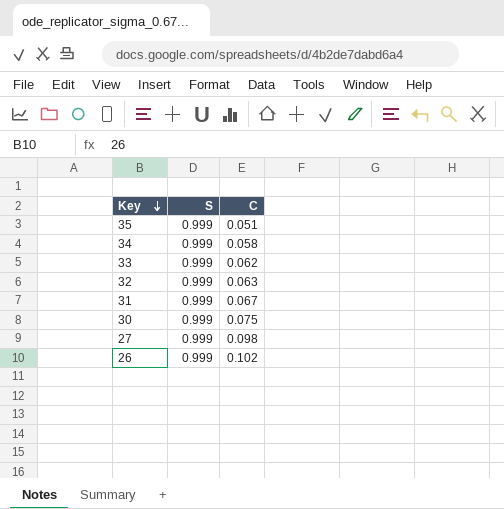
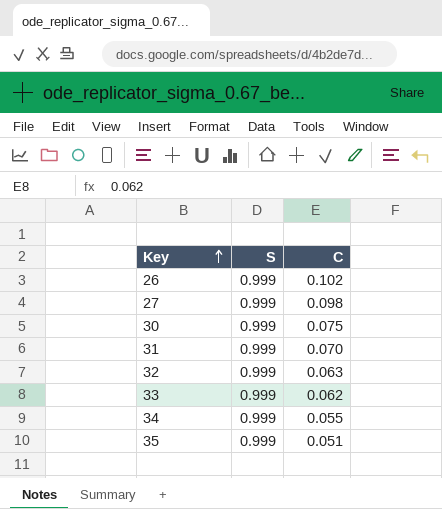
row order: Key descending -> Key ascending
31 | C: 0.067 -> 0.070
34 | C: 0.058 -> 0.055

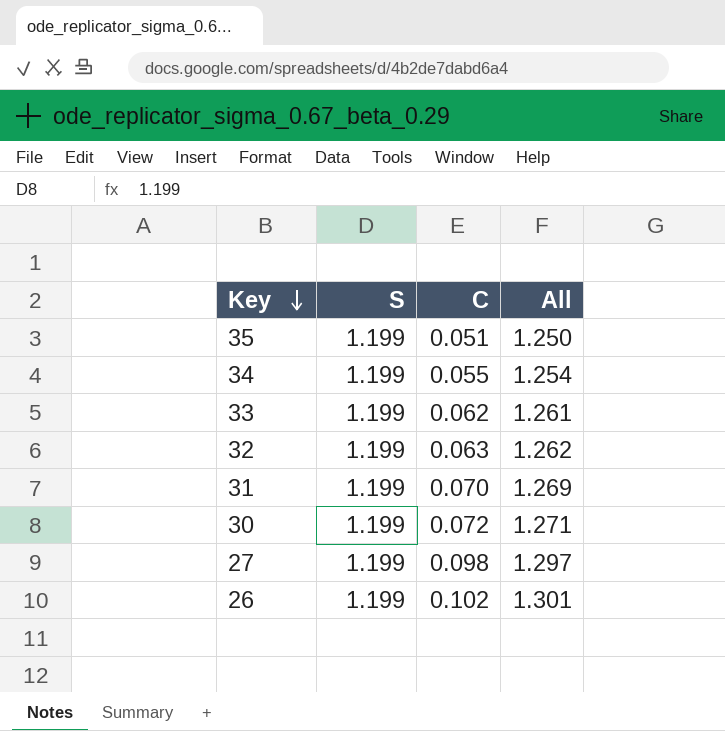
row order: Key ascending -> Key descending
column All | formula: none -> [S] + [C]
35 | S: 0.999 -> 1.199
34 | S: 0.999 -> 1.199
33 | S: 0.999 -> 1.199
32 | S: 0.999 -> 1.199
31 | S: 0.999 -> 1.199
30 | S: 0.999 -> 1.199
30 | C: 0.075 -> 0.072
27 | S: 0.999 -> 1.199
26 | S: 0.999 -> 1.199

